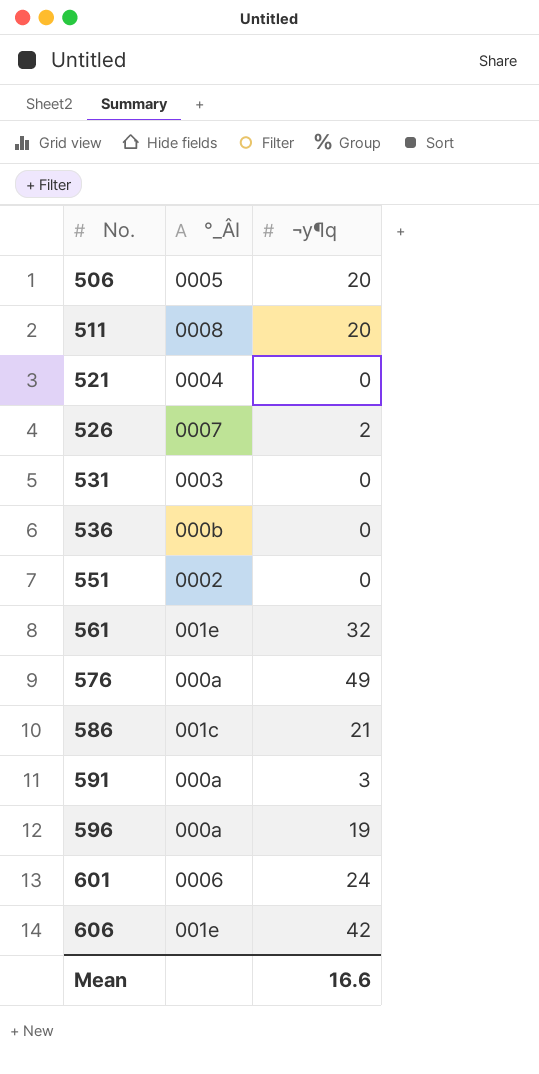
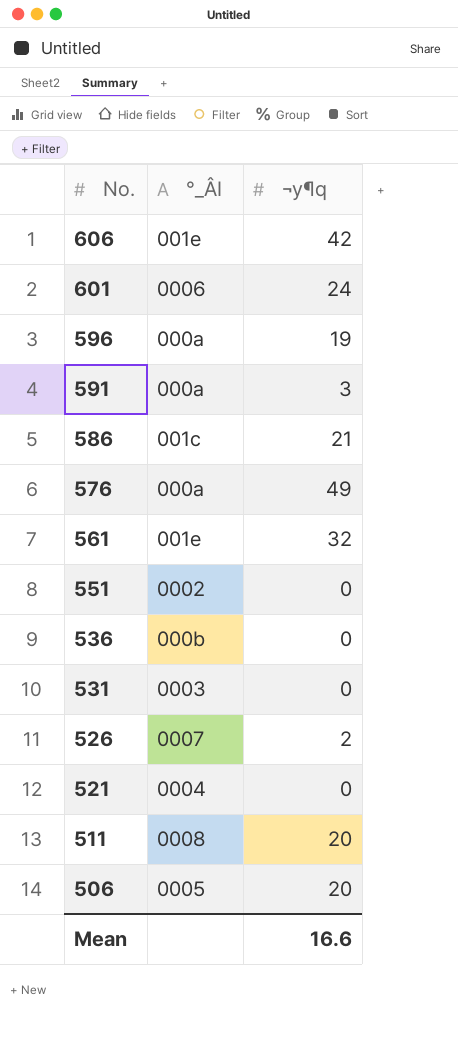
row order: No. ascending -> No. descending

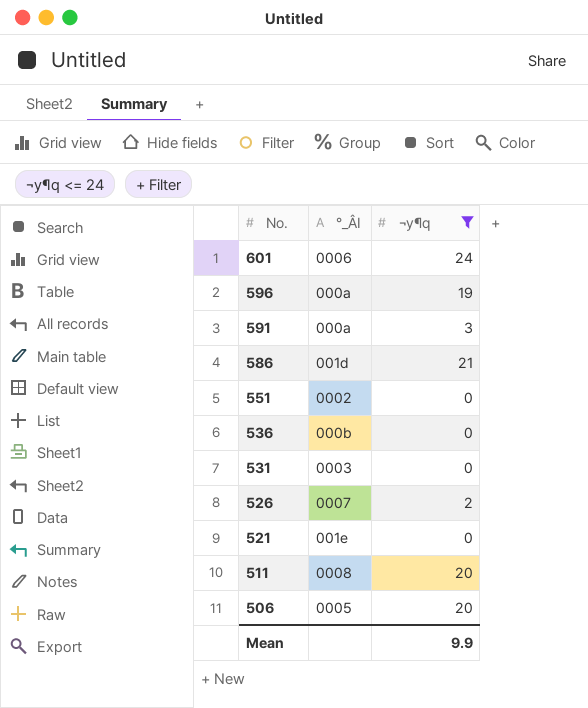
filter: none -> ¬y¶q <= 24
586 | °_ÂI: 001c -> 001d
521 | °_ÂI: 0004 -> 001e
Mean | ¬y¶q: 16.6 -> 9.9

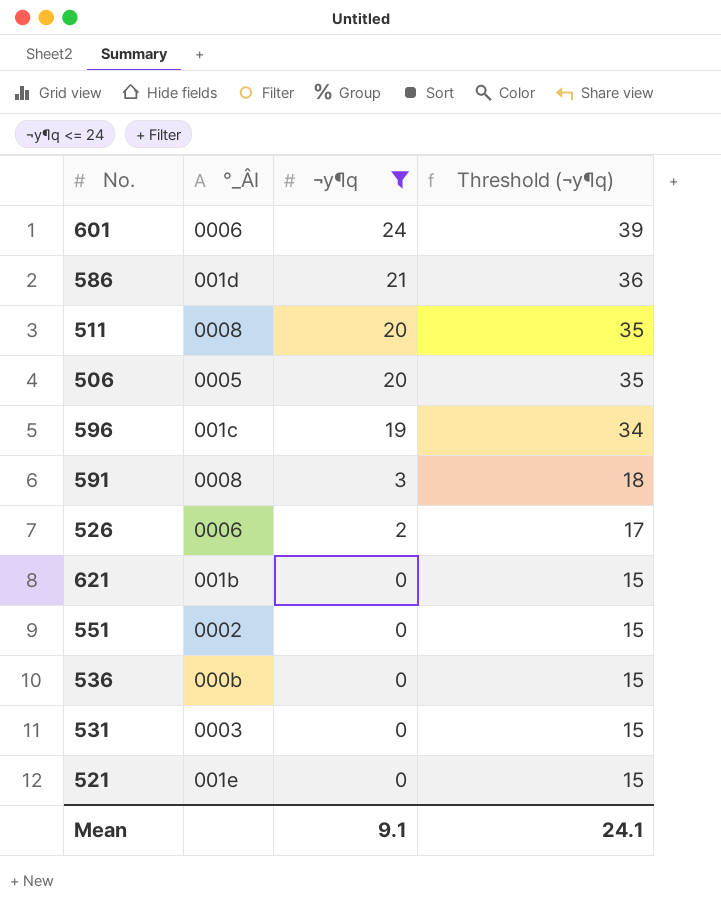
row order: No. descending -> ¬y¶q descending
column Threshold (¬y¶q) | formula: none -> [¬y¶q] + 15
596 | °_ÂI: 000a -> 001c
591 | °_ÂI: 000a -> 0008
526 | °_ÂI: 0007 -> 0006
row 621: none -> 001b | 0 | 15
Mean | ¬y¶q: 9.9 -> 9.1

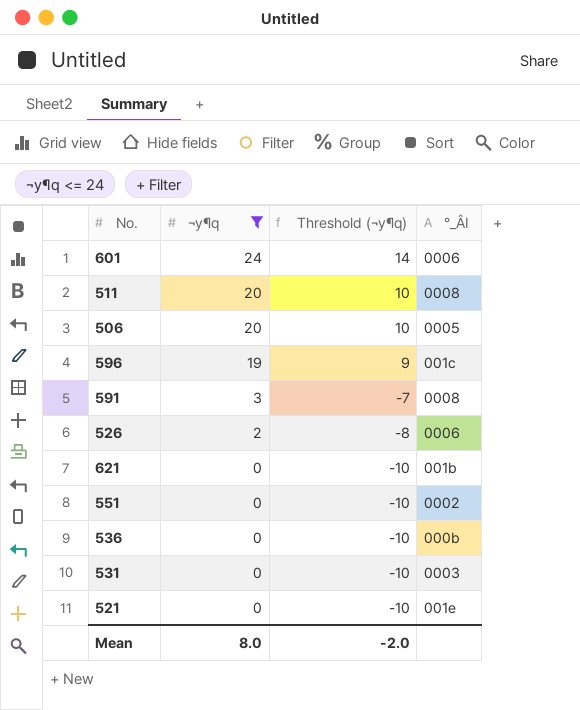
column Threshold (¬y¶q) | formula: [¬y¶q] + 15 -> [¬y¶q] - 10
column °_ÂI | position: 2 -> 4
row 586: 001d | 21 | 36 -> none
Mean | ¬y¶q: 9.1 -> 8.0
Mean | Threshold (¬y¶q): 24.1 -> -2.0

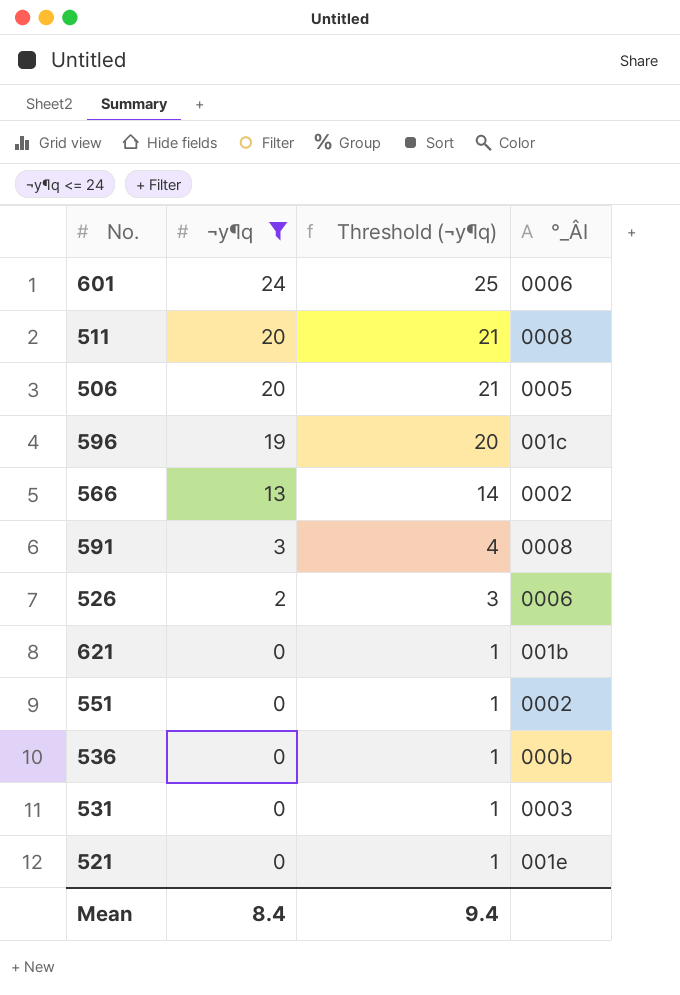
column Threshold (¬y¶q) | formula: [¬y¶q] - 10 -> [¬y¶q] + 1
row 566: none -> 13 | 14 | 0002
Mean | ¬y¶q: 8.0 -> 8.4
Mean | Threshold (¬y¶q): -2.0 -> 9.4

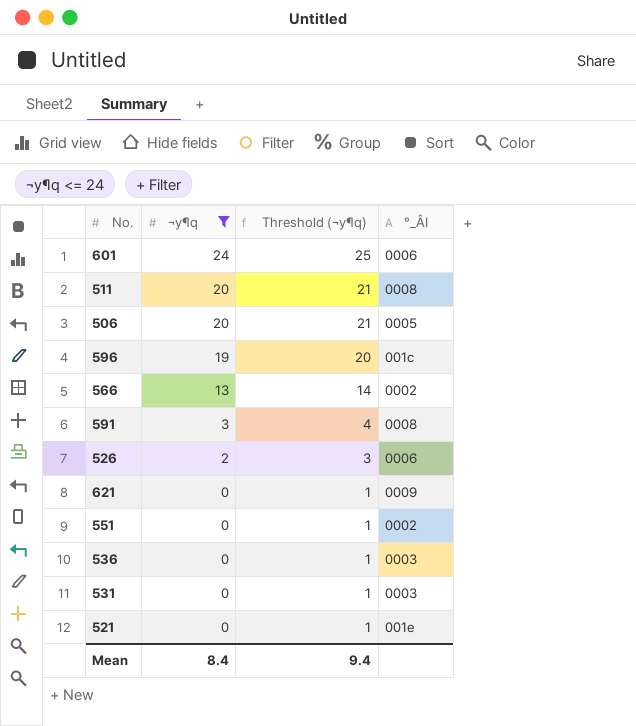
621 | °_ÂI: 001b -> 0009
536 | °_ÂI: 000b -> 0003

